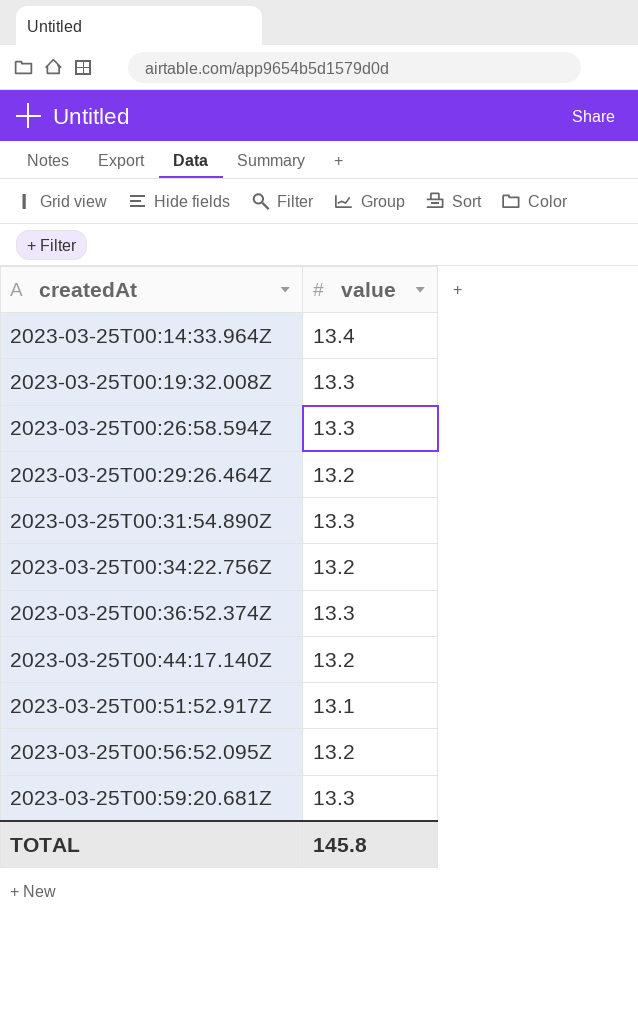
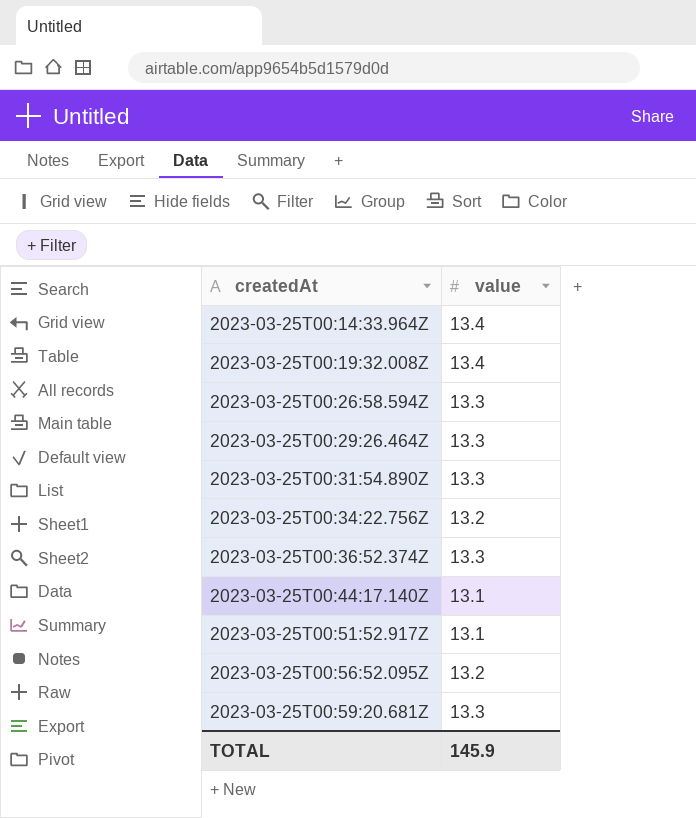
2023-03-25T00:19:32.008Z | value: 13.3 -> 13.4
2023-03-25T00:29:26.464Z | value: 13.2 -> 13.3
2023-03-25T00:44:17.140Z | value: 13.2 -> 13.1
TOTAL | value: 145.8 -> 145.9

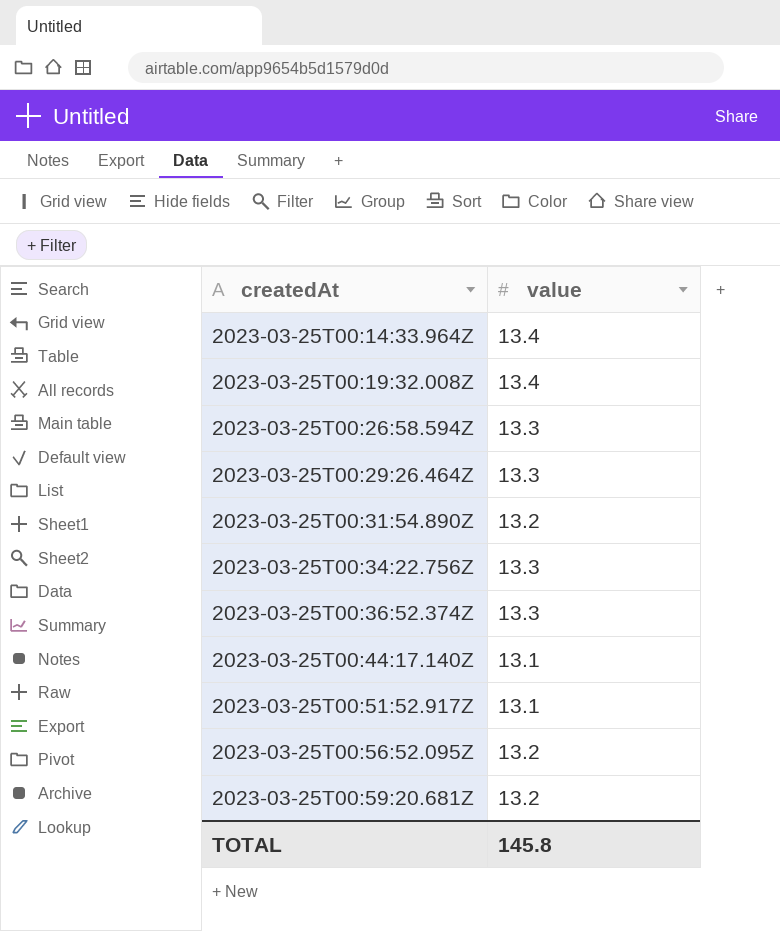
2023-03-25T00:31:54.890Z | value: 13.3 -> 13.2
2023-03-25T00:34:22.756Z | value: 13.2 -> 13.3
2023-03-25T00:59:20.681Z | value: 13.3 -> 13.2
TOTAL | value: 145.9 -> 145.8

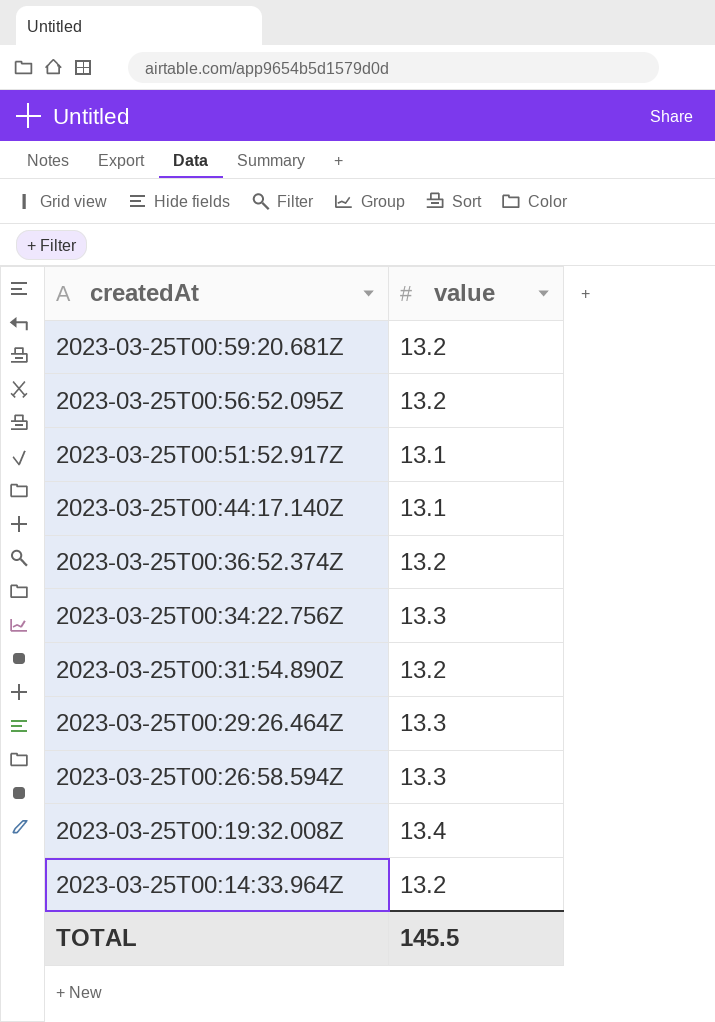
row order: createdAt ascending -> createdAt descending
2023-03-25T00:36:52.374Z | value: 13.3 -> 13.2
2023-03-25T00:14:33.964Z | value: 13.4 -> 13.2
TOTAL | value: 145.8 -> 145.5

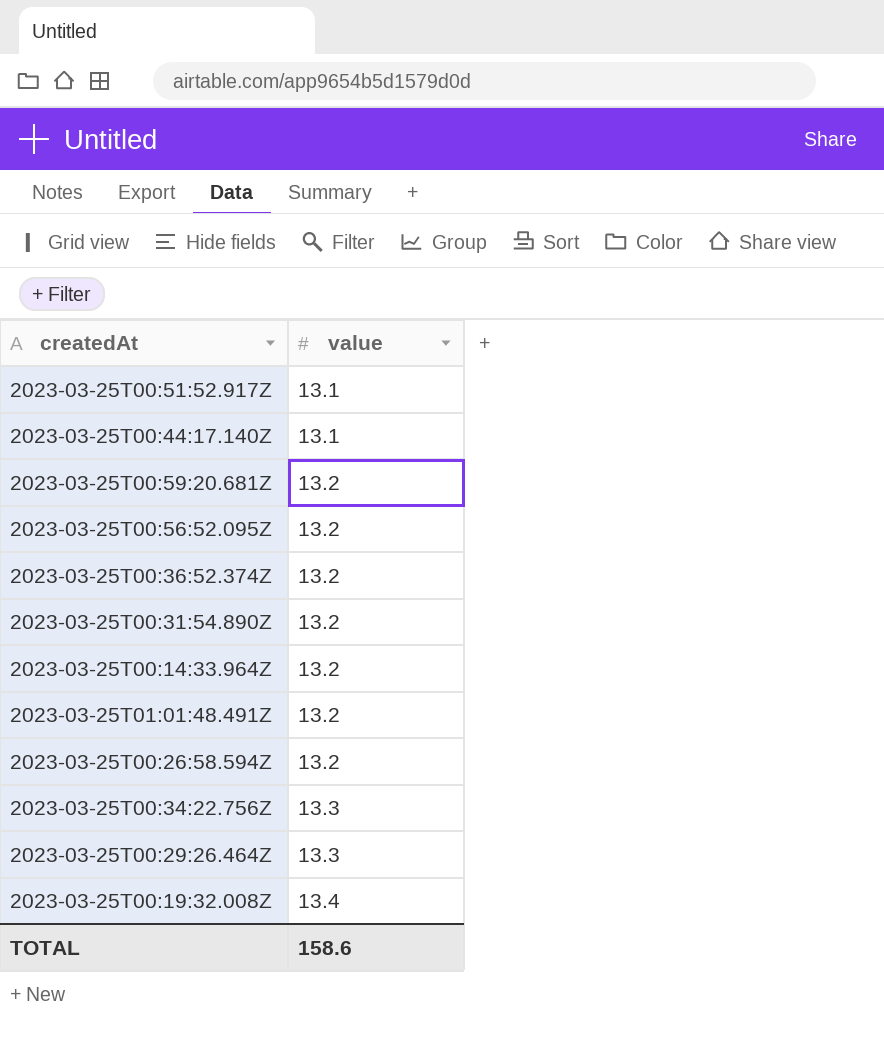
row order: createdAt descending -> value ascending
row 2023-03-25T01:01:48.491Z: none -> 13.2
2023-03-25T00:26:58.594Z | value: 13.3 -> 13.2
TOTAL | value: 145.5 -> 158.6

